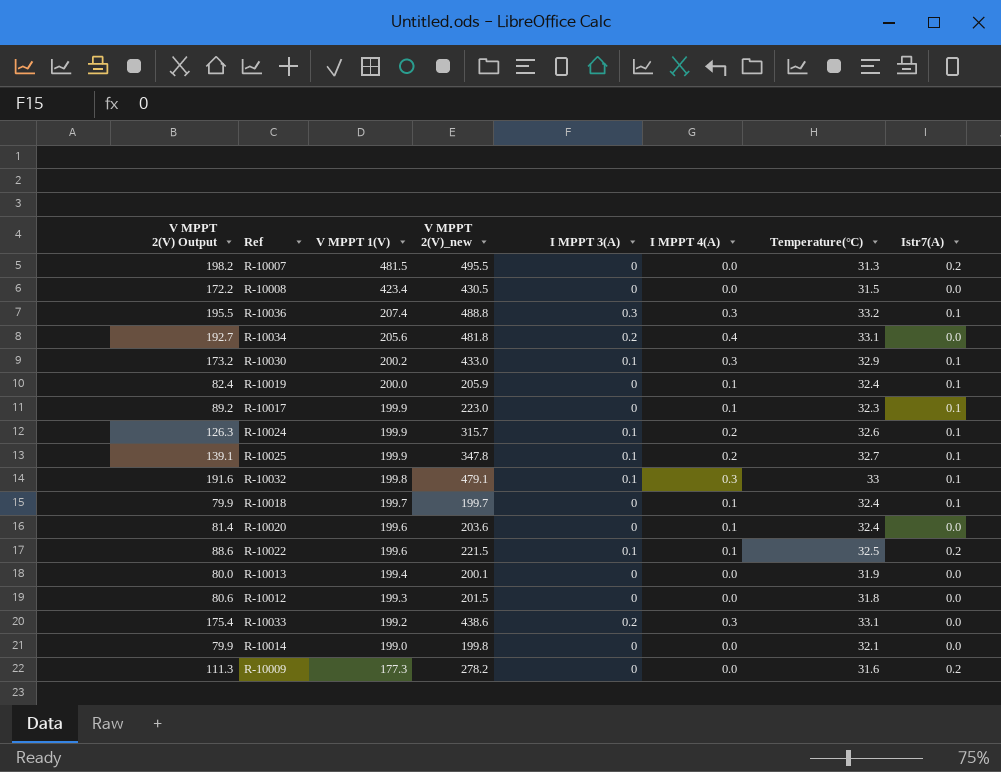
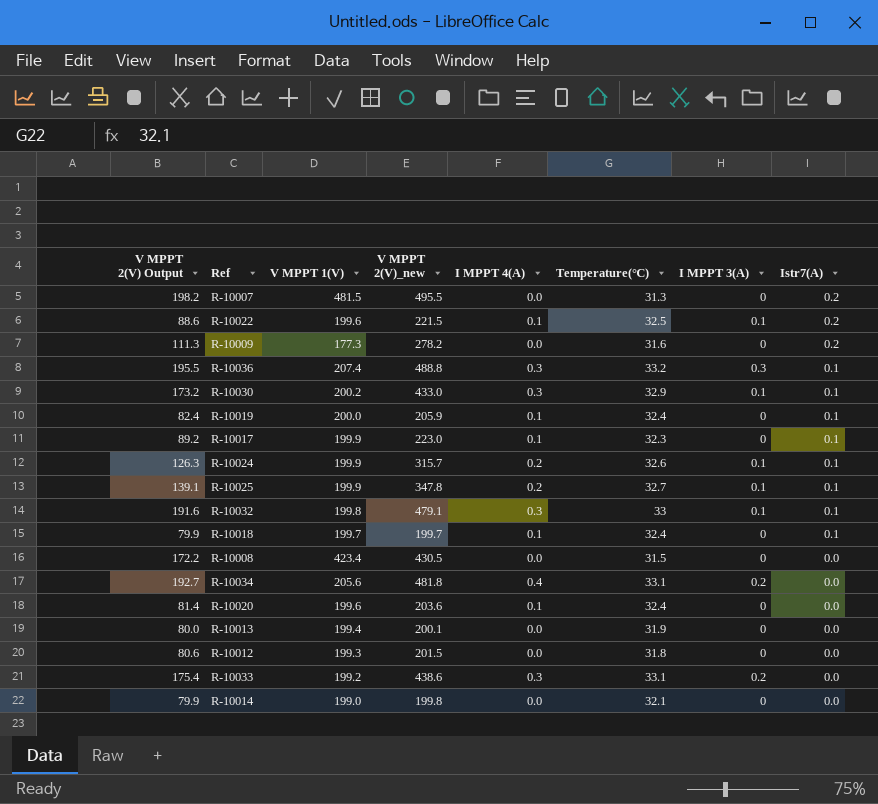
row order: V MPPT 1(V) descending -> Istr7(A) descending
column I MPPT 3(A) | position: 5 -> 7

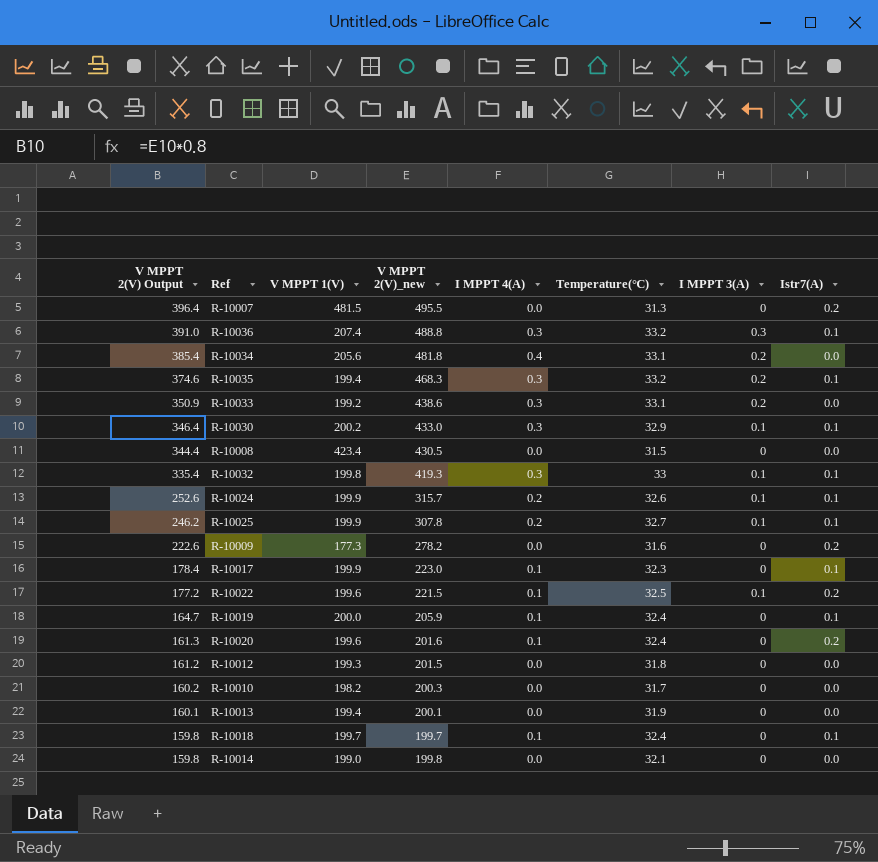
row order: Istr7(A) descending -> V MPPT 2(V) Output descending
column V MPPT 2(V) Output | formula: [V MPPT 2(V)_new] * 0.4 -> [V MPPT 2(V)_new] * 0.8
row R-10035: none -> 374.6 | 199.4 | 468.3 | 0.3 | 33.2 | 0.2 | 0.1
R-10032 | V MPPT 2(V)_new: 479.1 -> 419.3
R-10025 | V MPPT 2(V)_new: 347.8 -> 307.8
R-10020 | V MPPT 2(V)_new: 203.6 -> 201.6
R-10020 | Istr7(A): 0.0 -> 0.2
row R-10010: none -> 160.2 | 198.2 | 200.3 | 0.0 | 31.7 | 0 | 0.0

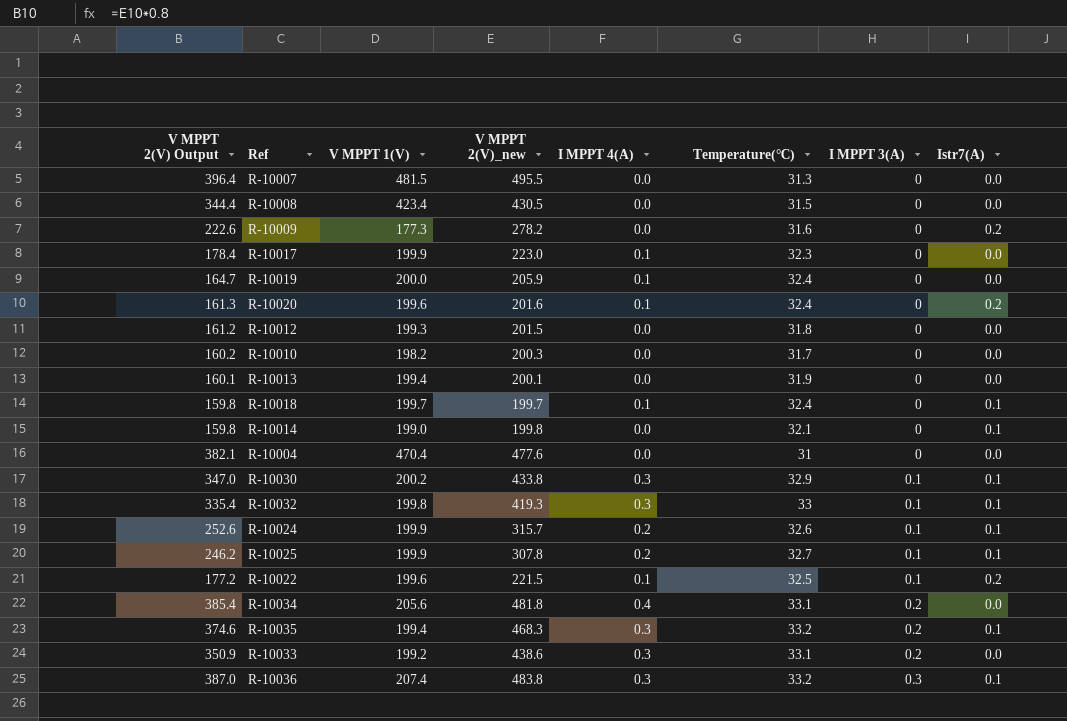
row order: V MPPT 2(V) Output descending -> I MPPT 3(A) ascending
R-10007 | Istr7(A): 0.2 -> 0.0
R-10017 | Istr7(A): 0.1 -> 0.0
R-10019 | Istr7(A): 0.1 -> 0.0
R-10014 | Istr7(A): 0.0 -> 0.1
row R-10004: none -> 382.1 | 470.4 | 477.6 | 0.0 | 31 | 0 | 0.0
R-10030 | V MPPT 2(V) Output: 346.4 -> 347.0
R-10030 | V MPPT 2(V)_new: 433.0 -> 433.8
R-10036 | V MPPT 2(V) Output: 391.0 -> 387.0
R-10036 | V MPPT 2(V)_new: 488.8 -> 483.8

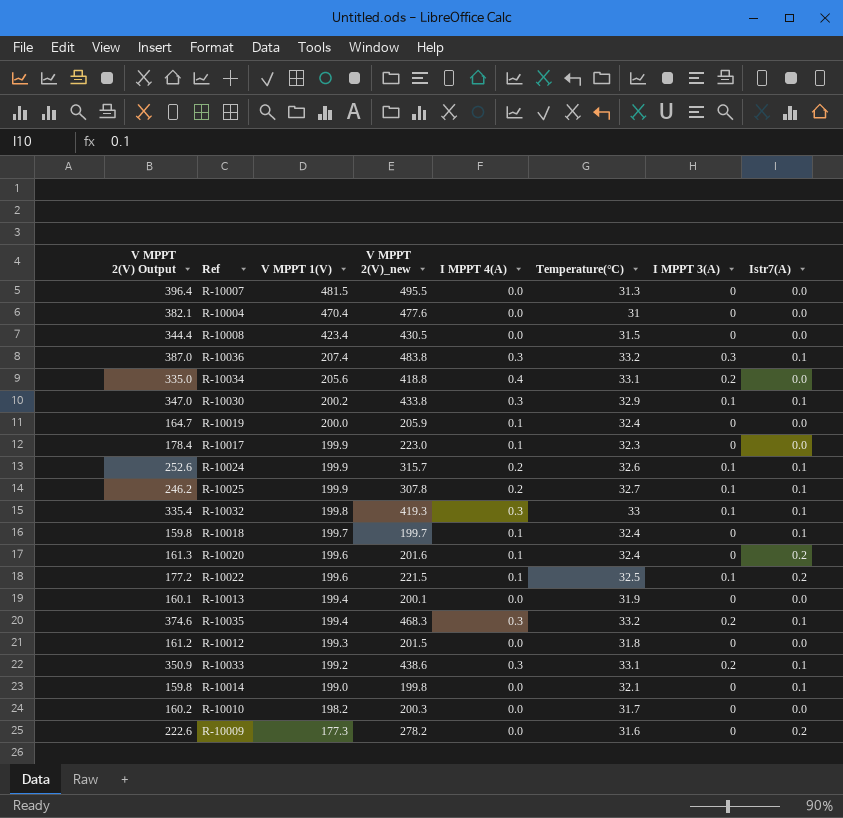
row order: I MPPT 3(A) ascending -> V MPPT 1(V) descending
R-10034 | V MPPT 2(V) Output: 385.4 -> 335.0
R-10034 | V MPPT 2(V)_new: 481.8 -> 418.8
R-10033 | Istr7(A): 0.0 -> 0.1

